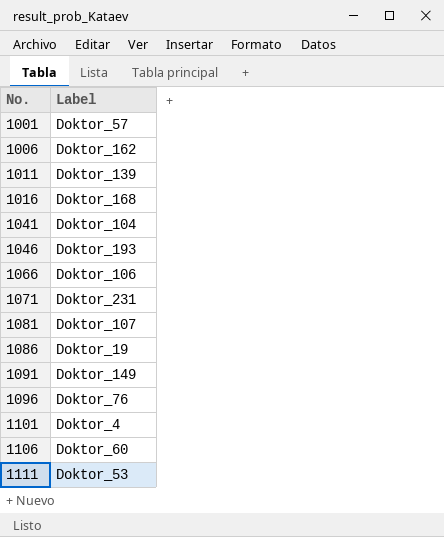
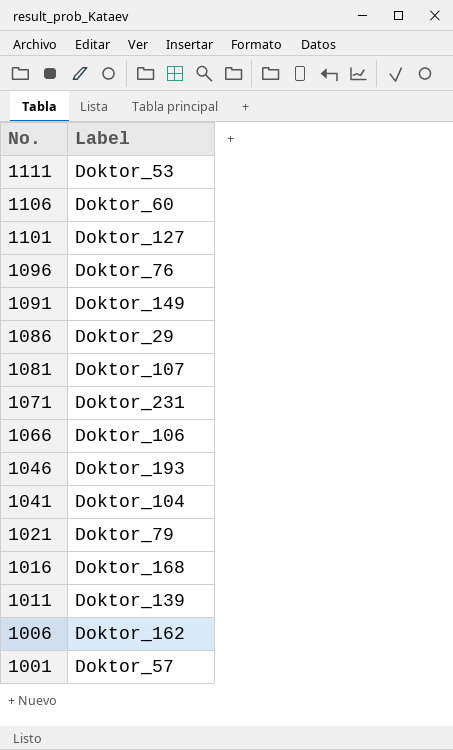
row order: No. ascending -> No. descending
1101 | Label: Doktor_4 -> Doktor_127
1086 | Label: Doktor_19 -> Doktor_29
row 1021: none -> Doktor_79

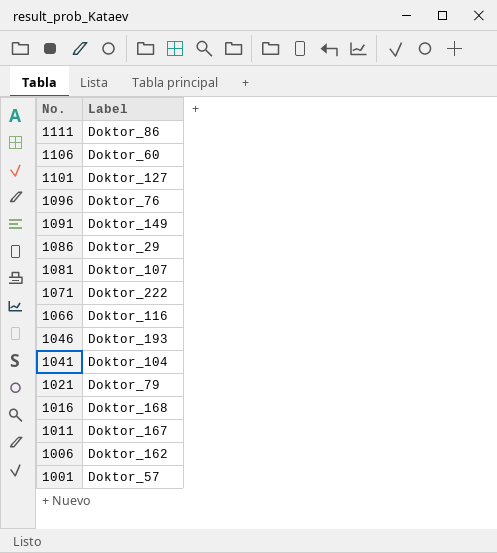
1111 | Label: Doktor_53 -> Doktor_86
1071 | Label: Doktor_231 -> Doktor_222
1066 | Label: Doktor_106 -> Doktor_116
1011 | Label: Doktor_139 -> Doktor_167

